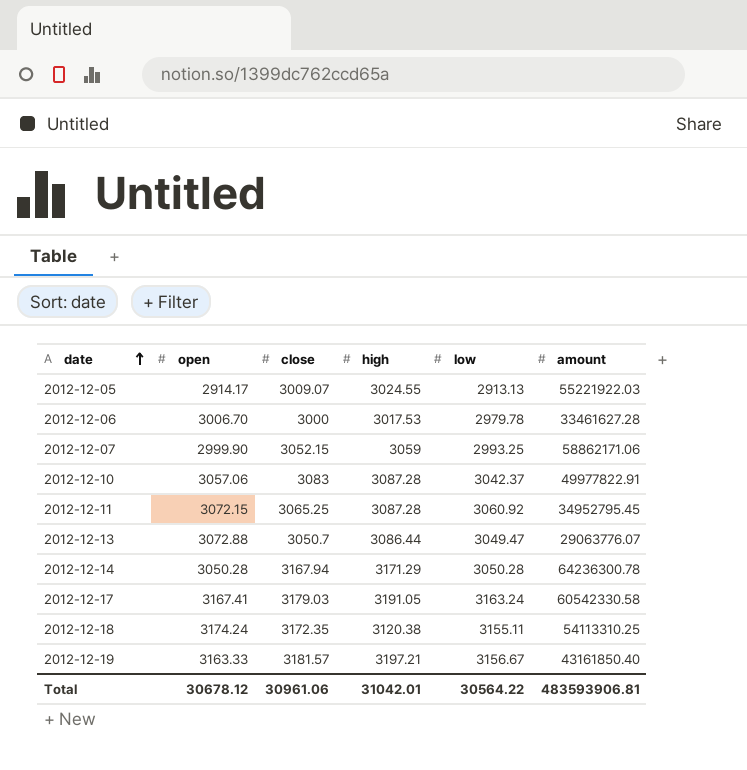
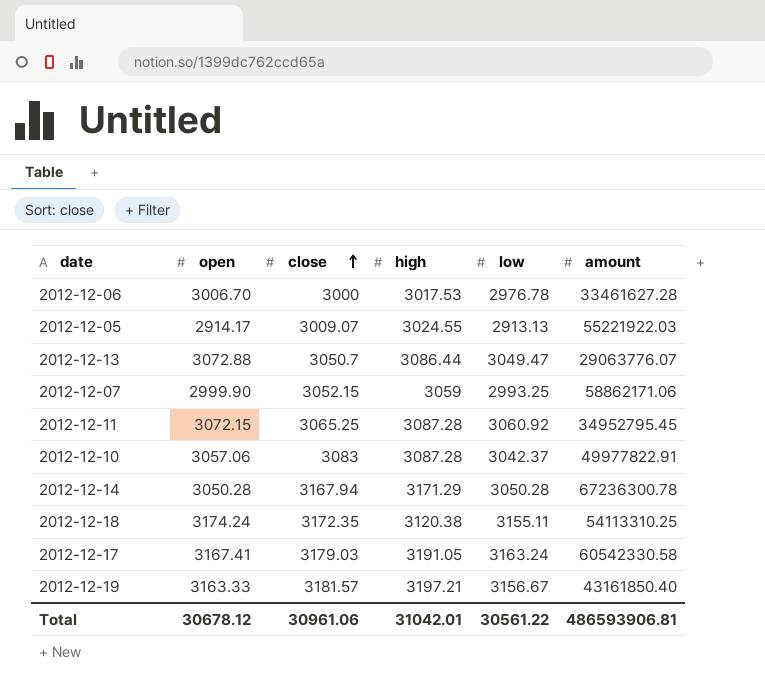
row order: date ascending -> close ascending
2012-12-06 | low: 2979.78 -> 2976.78
2012-12-14 | amount: 64236300.78 -> 67236300.78
Total | low: 30564.22 -> 30561.22
Total | amount: 483593906.81 -> 486593906.81

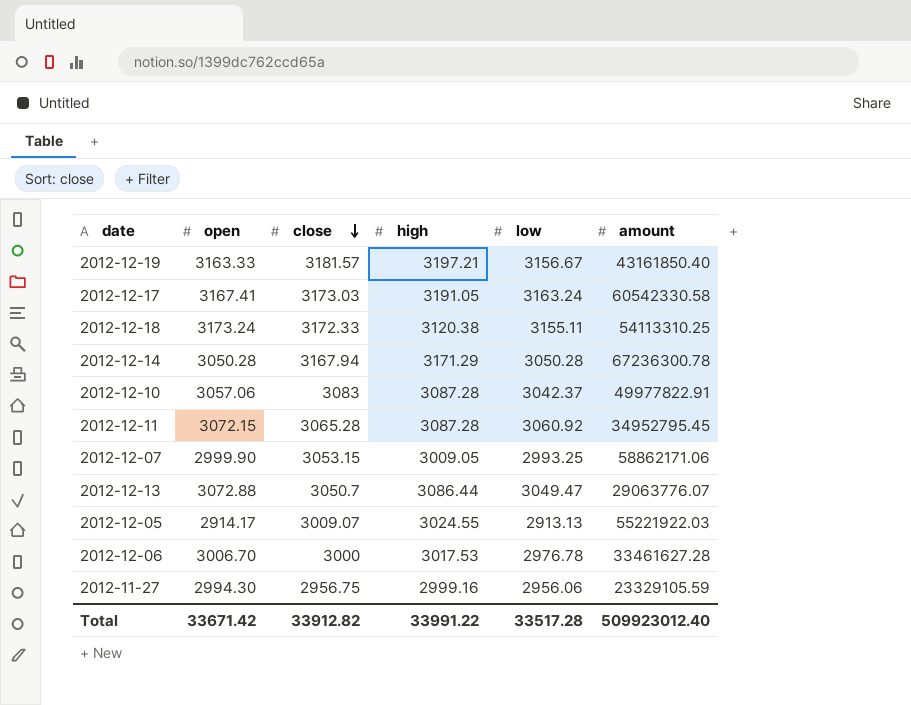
row order: close ascending -> close descending
2012-12-17 | close: 3179.03 -> 3173.03
2012-12-18 | open: 3174.24 -> 3173.24
2012-12-18 | close: 3172.35 -> 3172.33
2012-12-11 | close: 3065.25 -> 3065.28
2012-12-07 | close: 3052.15 -> 3053.15
2012-12-07 | high: 3059 -> 3009.05
row 2012-11-27: none -> 2994.30 | 2956.75 | 2999.16 | 2956.06 | 23329105.59
Total | open: 30678.12 -> 33671.42
Total | close: 30961.06 -> 33912.82
Total | high: 31042.01 -> 33991.22
Total | low: 30561.22 -> 33517.28
Total | amount: 486593906.81 -> 509923012.40

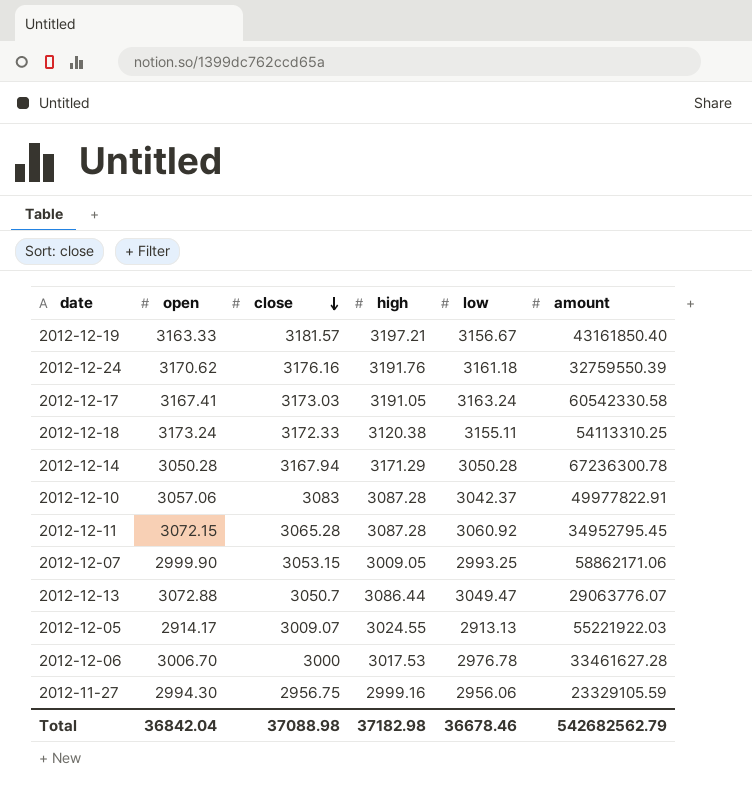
row 2012-12-24: none -> 3170.62 | 3176.16 | 3191.76 | 3161.18 | 32759550.39
Total | open: 33671.42 -> 36842.04
Total | close: 33912.82 -> 37088.98
Total | high: 33991.22 -> 37182.98
Total | low: 33517.28 -> 36678.46
Total | amount: 509923012.40 -> 542682562.79

